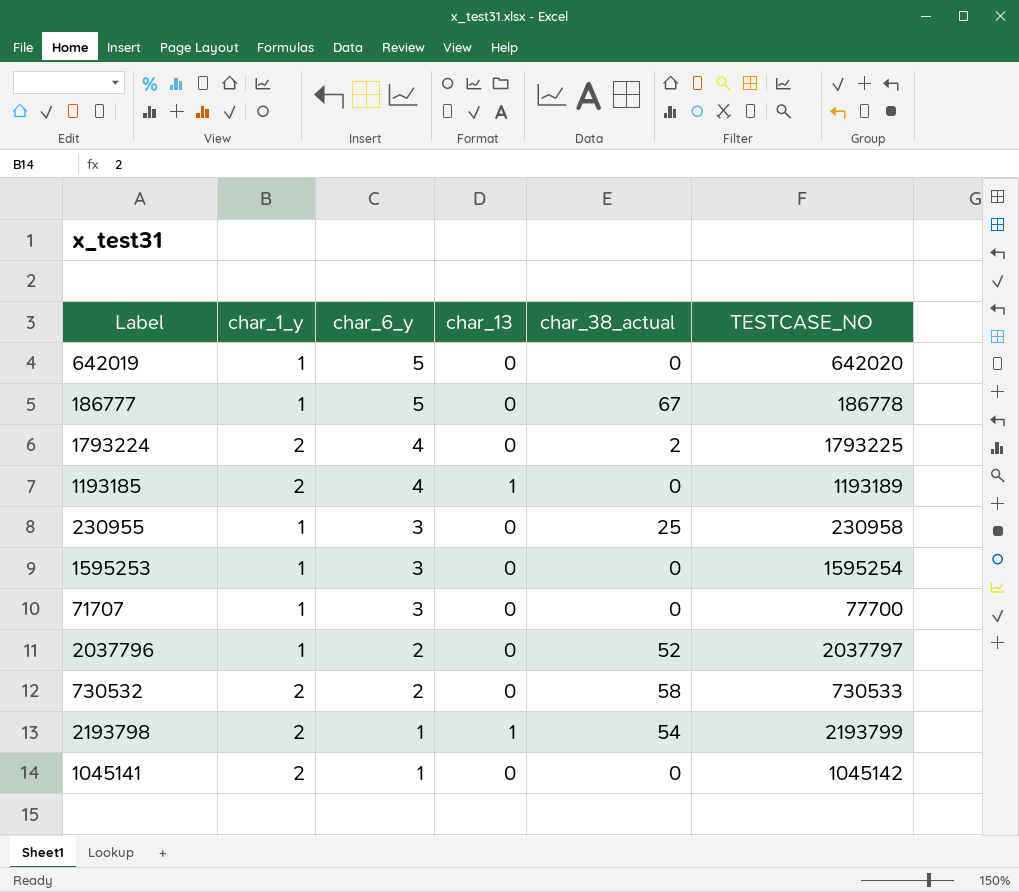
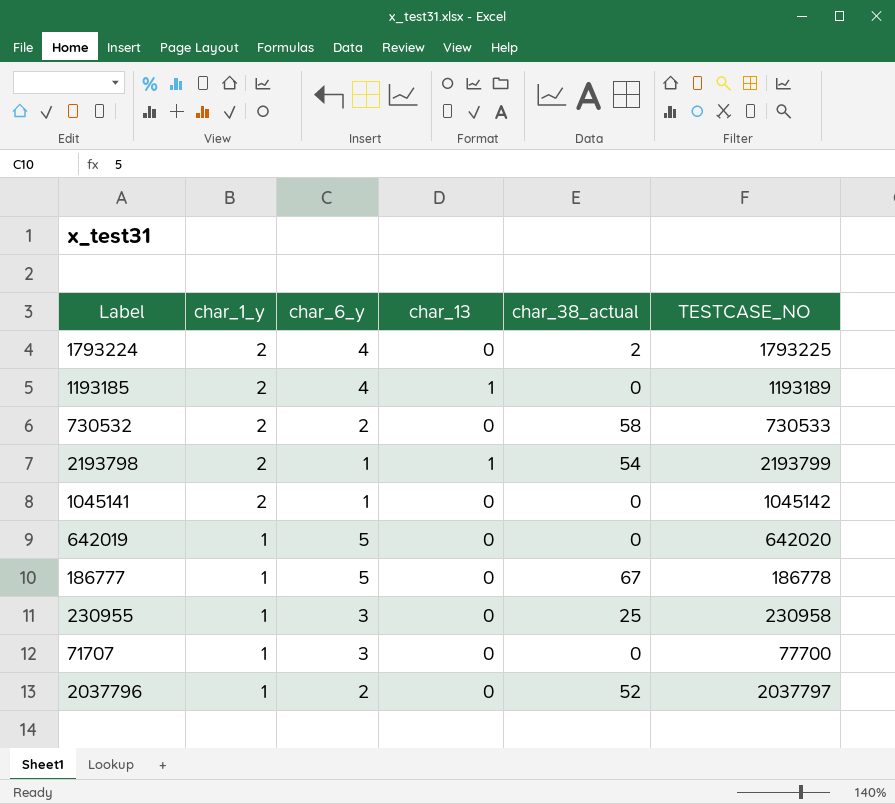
row order: char_6_y descending -> char_1_y descending
row 1595253: 1 | 3 | 0 | 0 | 1595254 -> none

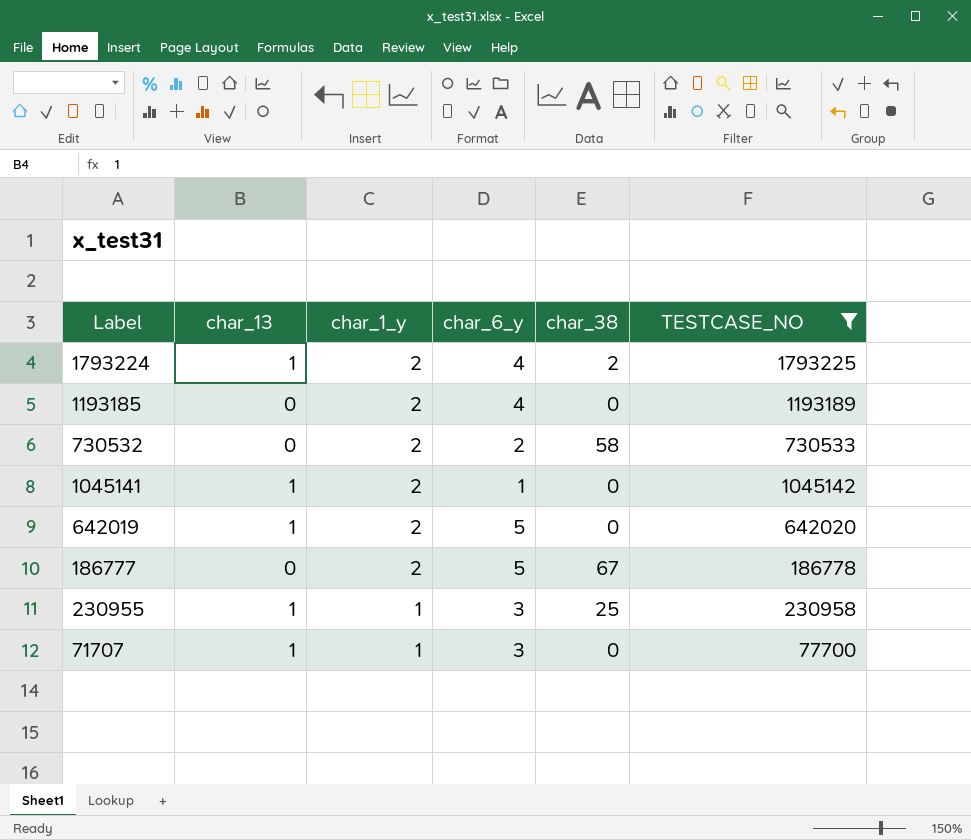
filter: none -> TESTCASE_NO <= 1793225
column char_13 | position: 4 -> 2
column name: char_38_actual -> char_38
1793224 | char_13: 0 -> 1
1193185 | char_13: 1 -> 0
1045141 | char_13: 0 -> 1
642019 | char_13: 0 -> 1
642019 | char_1_y: 1 -> 2
186777 | char_1_y: 1 -> 2
230955 | char_13: 0 -> 1
71707 | char_13: 0 -> 1

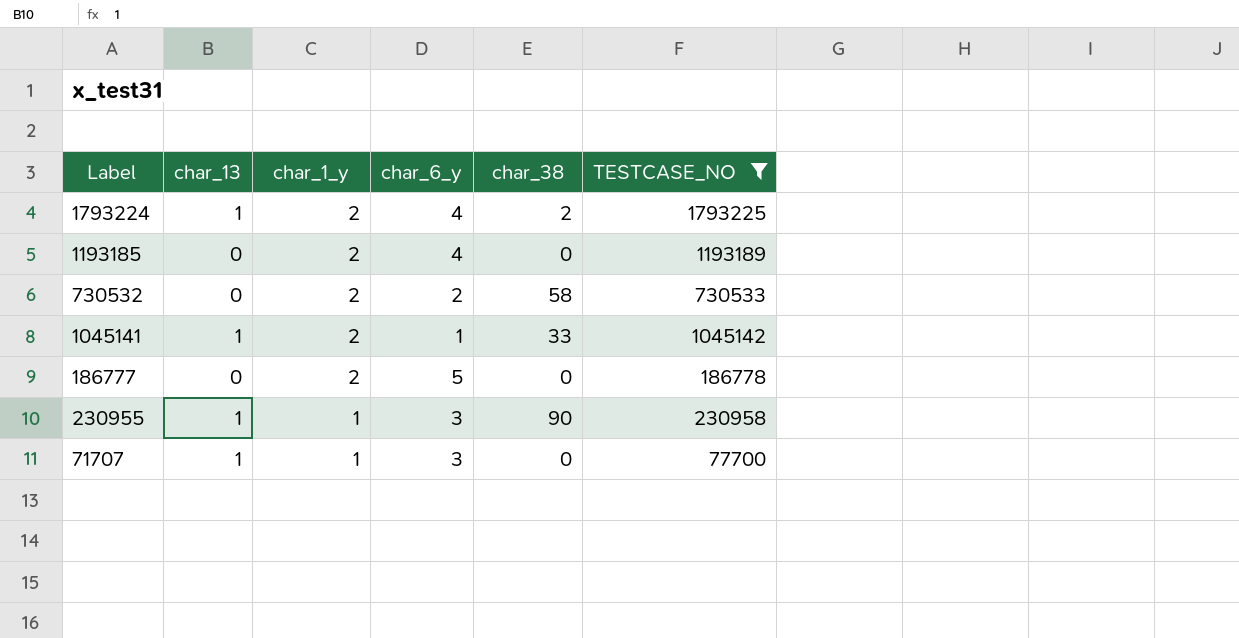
row 642019: 1 | 2 | 5 | 0 | 642020 -> none
1045141 | char_38: 0 -> 33
186777 | char_38: 67 -> 0
230955 | char_38: 25 -> 90

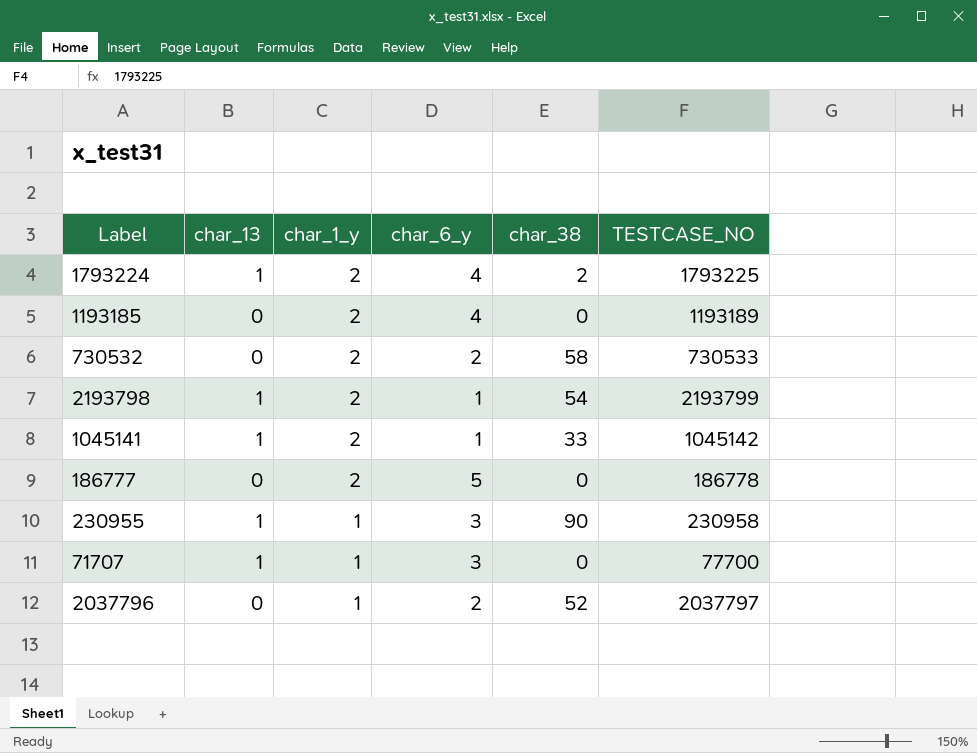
filter: TESTCASE_NO <= 1793225 -> none

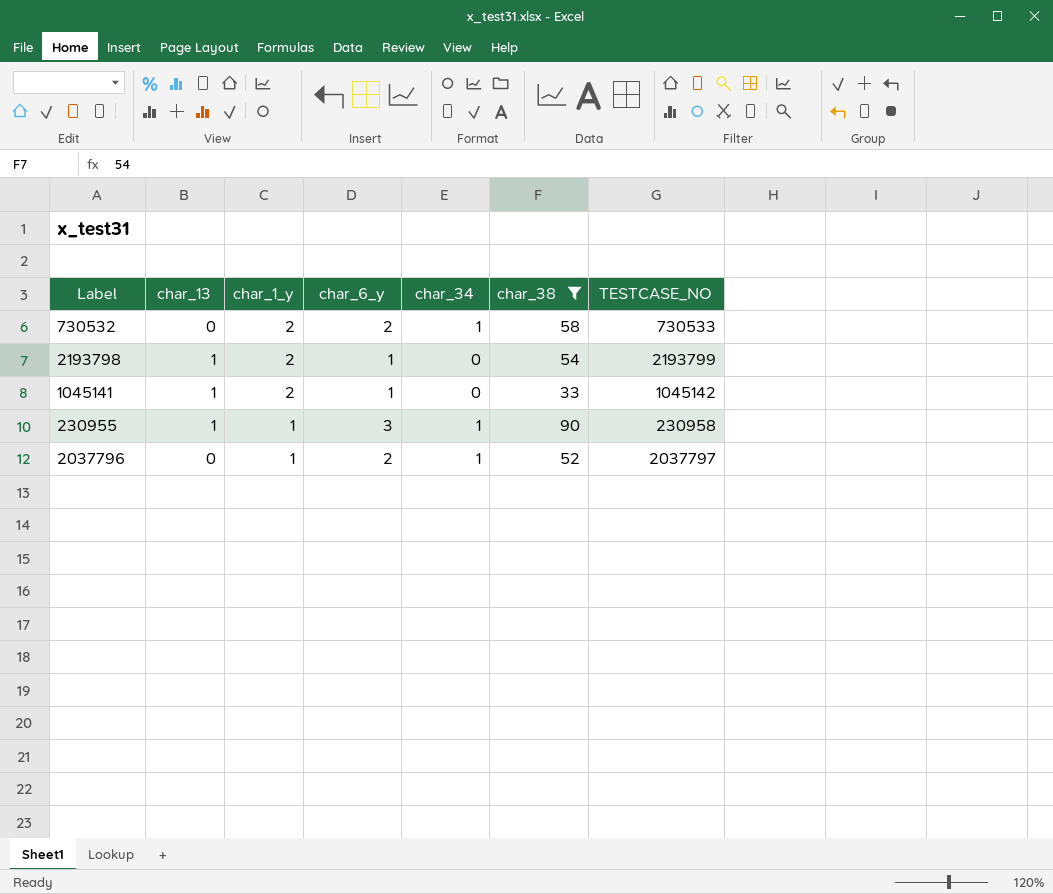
filter: none -> char_38 >= 33
column char_34 | position: none -> 5

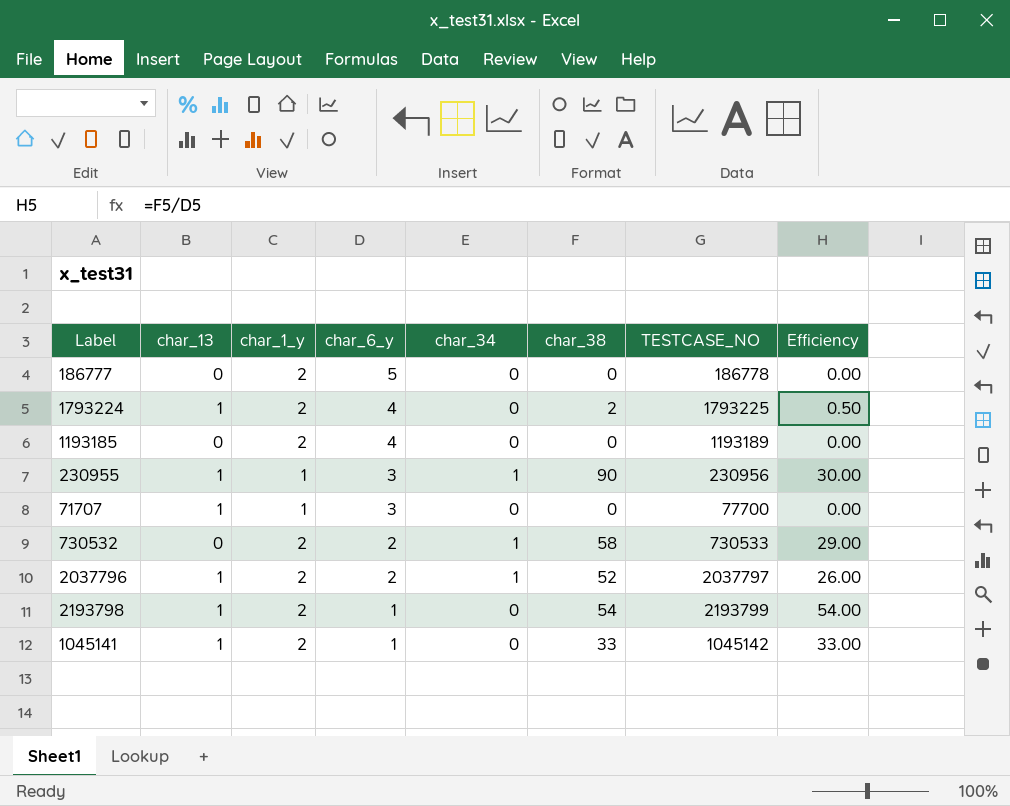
filter: char_38 >= 33 -> none
row order: char_1_y descending -> char_6_y descending
column Efficiency | formula: none -> [char_38] / [char_6_y]
230955 | TESTCASE_NO: 230958 -> 230956
2037796 | char_13: 0 -> 1
2037796 | char_1_y: 1 -> 2

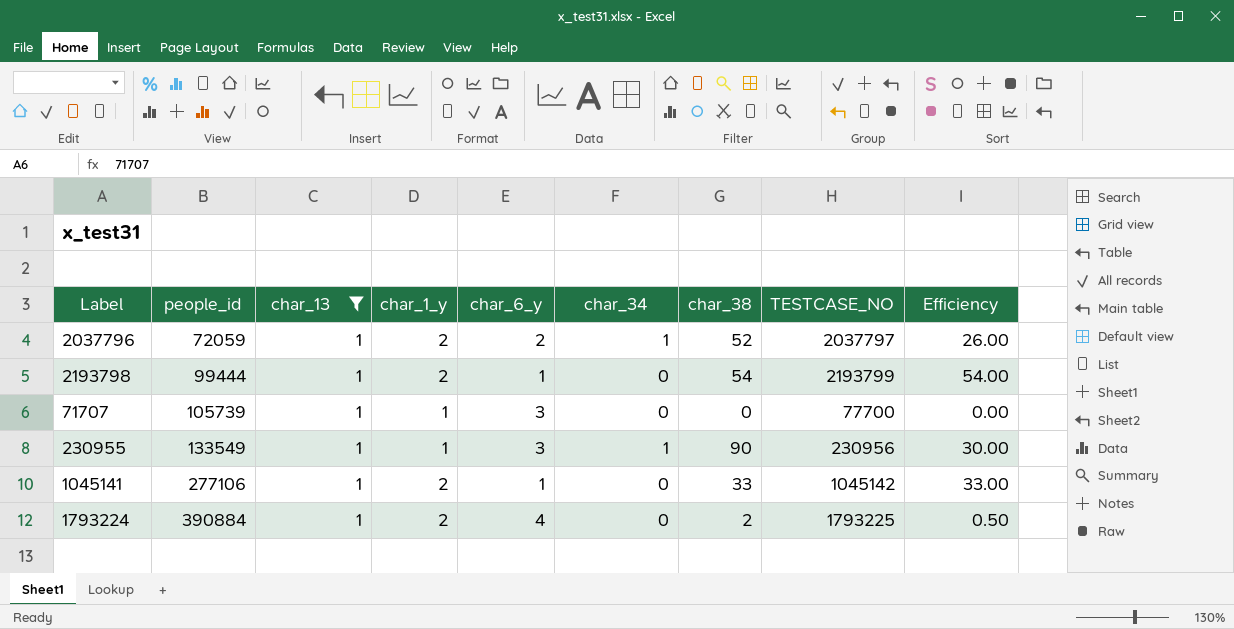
filter: none -> char_13 = 1
row order: char_6_y descending -> people_id ascending
column people_id | position: none -> 2

